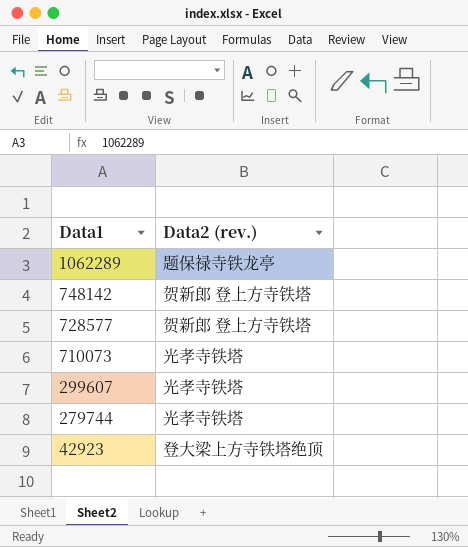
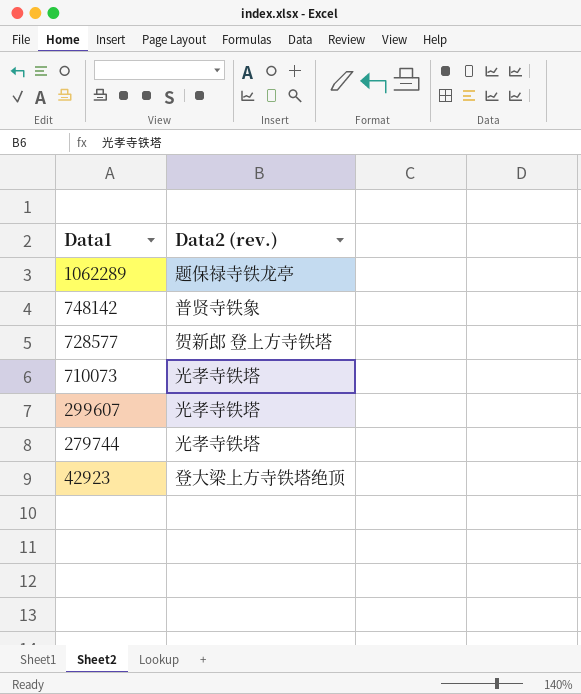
748142 | Data2 (rev.): 贺新郎 登上方寺铁塔 -> 普贤寺铁象

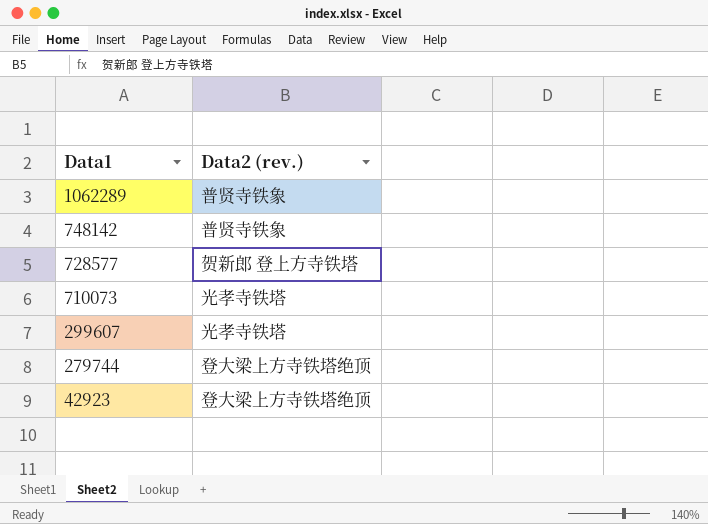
1062289 | Data2 (rev.): 题保禄寺铁龙亭 -> 普贤寺铁象
279744 | Data2 (rev.): 光孝寺铁塔 -> 登大梁上方寺铁塔绝顶

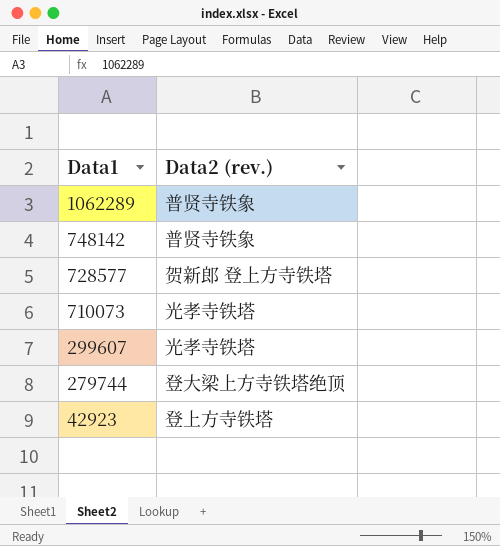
42923 | Data2 (rev.): 登大梁上方寺铁塔绝顶 -> 登上方寺铁塔

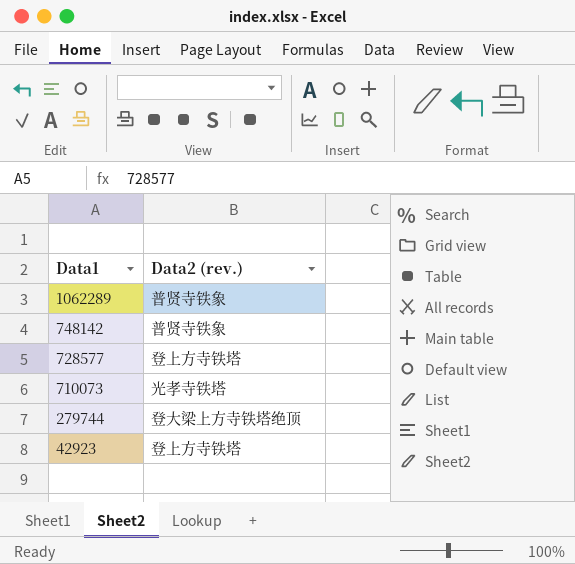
row 299607: 光孝寺铁塔 -> none
728577 | Data2 (rev.): 贺新郎 登上方寺铁塔 -> 登上方寺铁塔

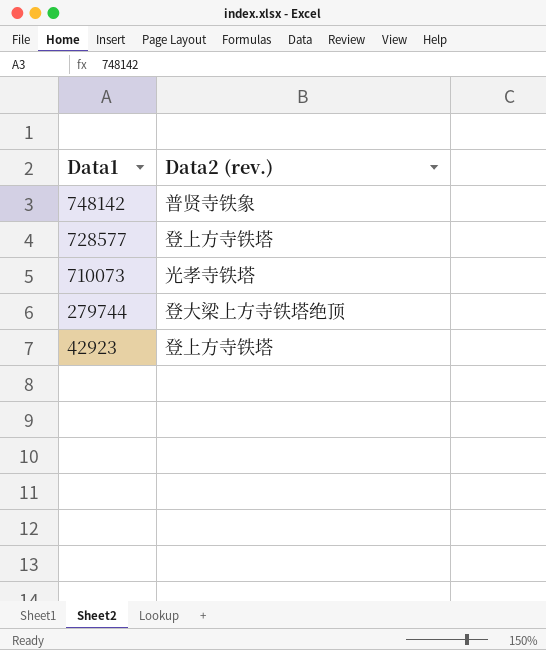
row 1062289: 普贤寺铁象 -> none

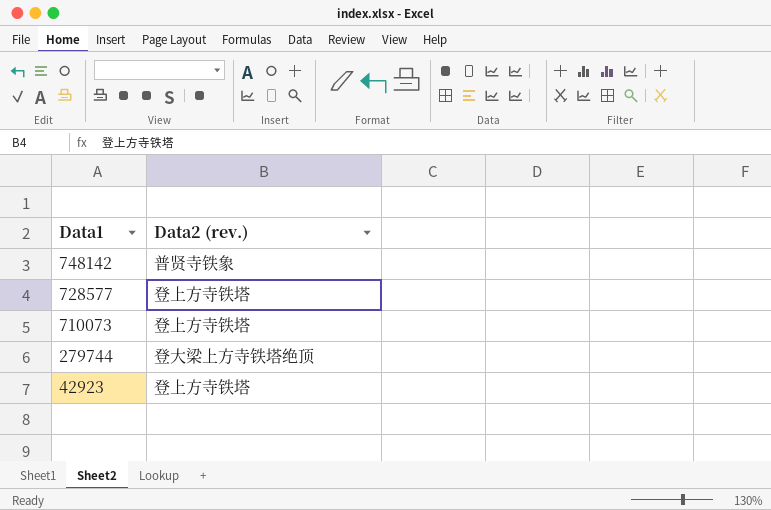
710073 | Data2 (rev.): 光孝寺铁塔 -> 登上方寺铁塔

